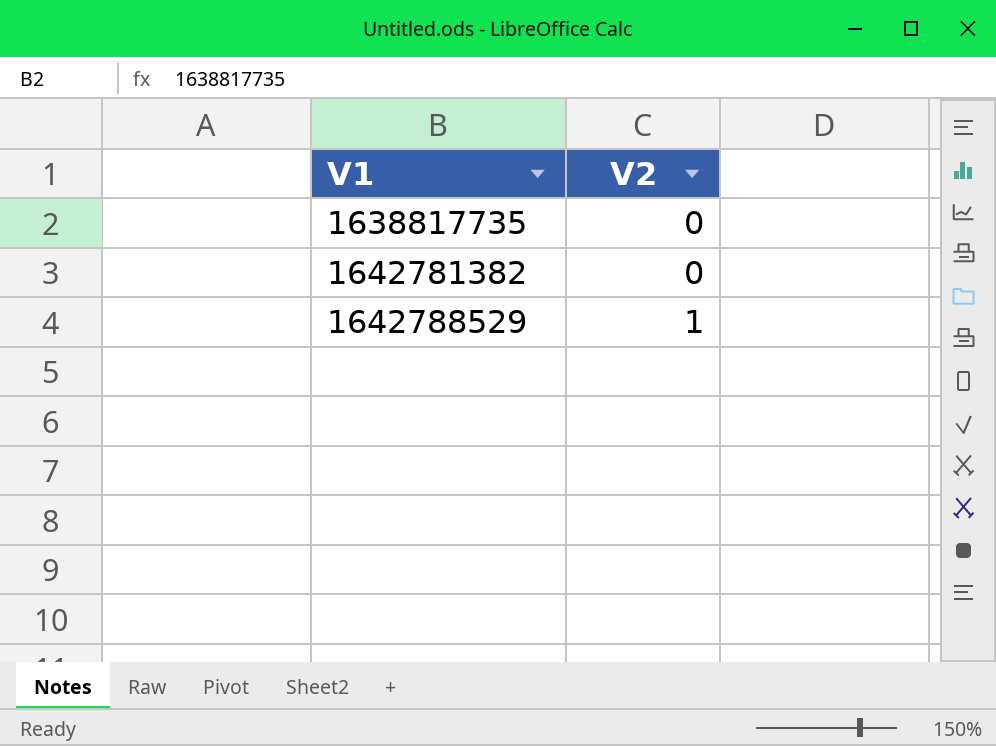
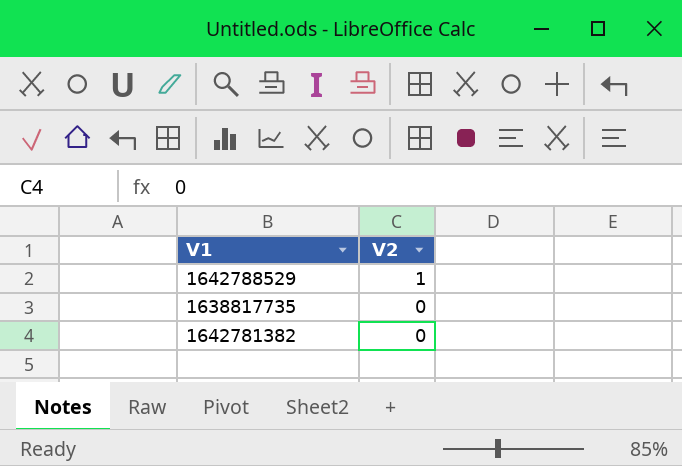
row order: V1 ascending -> V2 descending

